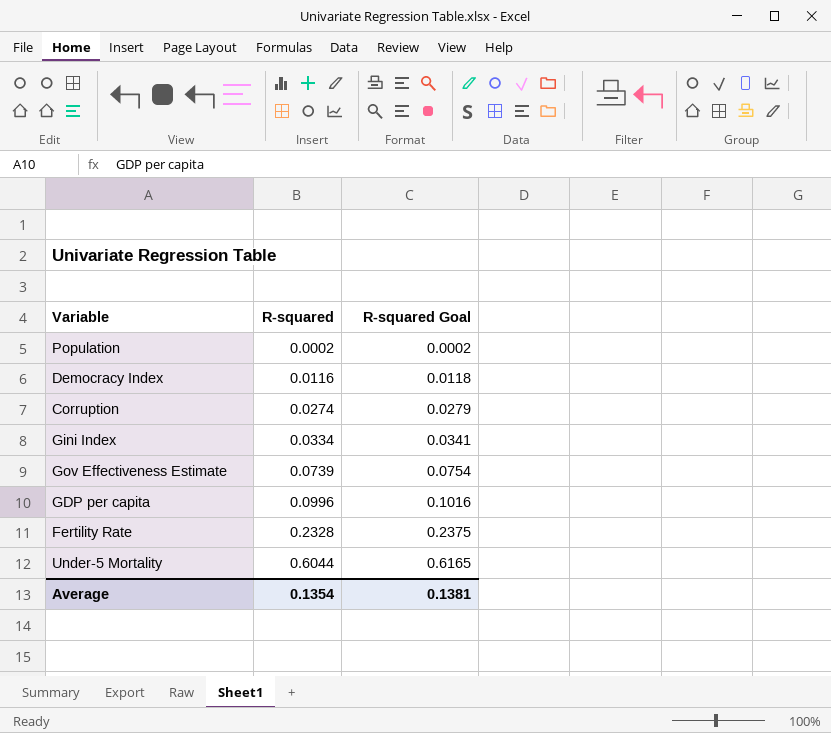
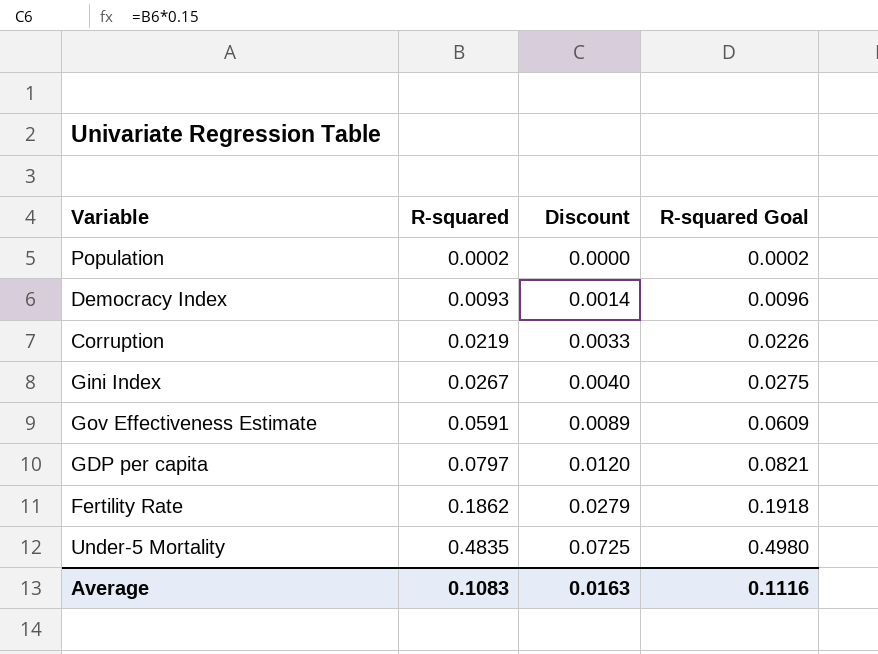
column Discount | formula: none -> [R-squared] * 0.15
column R-squared Goal | formula: [R-squared] * 1.02 -> [R-squared] * 1.03
Democracy Index | R-squared: 0.0116 -> 0.0093
Corruption | R-squared: 0.0274 -> 0.0219
Gini Index | R-squared: 0.0334 -> 0.0267
Gov Effectiveness Estimate | R-squared: 0.0739 -> 0.0591
GDP per capita | R-squared: 0.0996 -> 0.0797
Fertility Rate | R-squared: 0.2328 -> 0.1862
Under-5 Mortality | R-squared: 0.6044 -> 0.4835
Average | R-squared: 0.1354 -> 0.1083
Average | R-squared Goal: 0.1381 -> 0.1116

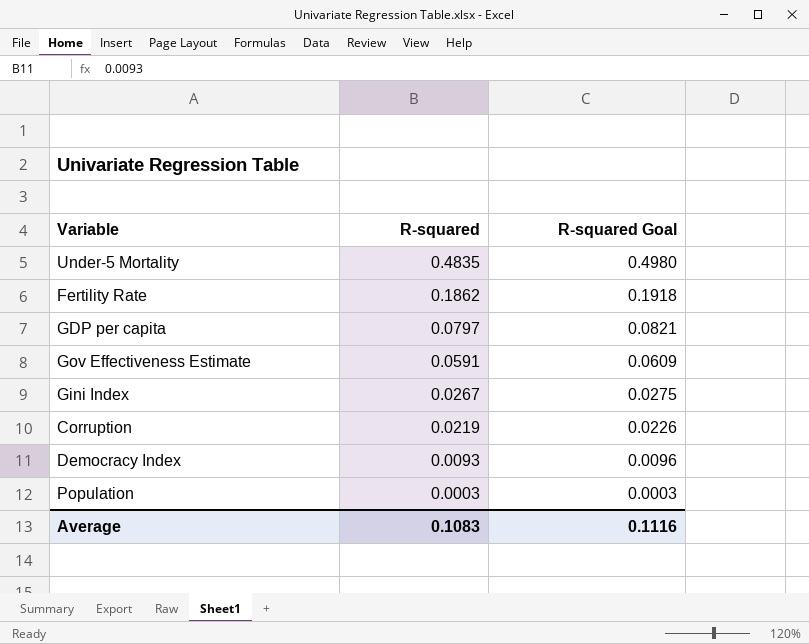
row order: R-squared ascending -> R-squared descending
column Discount | formula: [R-squared] * 0.15 -> none
Population | R-squared: 0.0002 -> 0.0003
Population | R-squared Goal: 0.0002 -> 0.0003

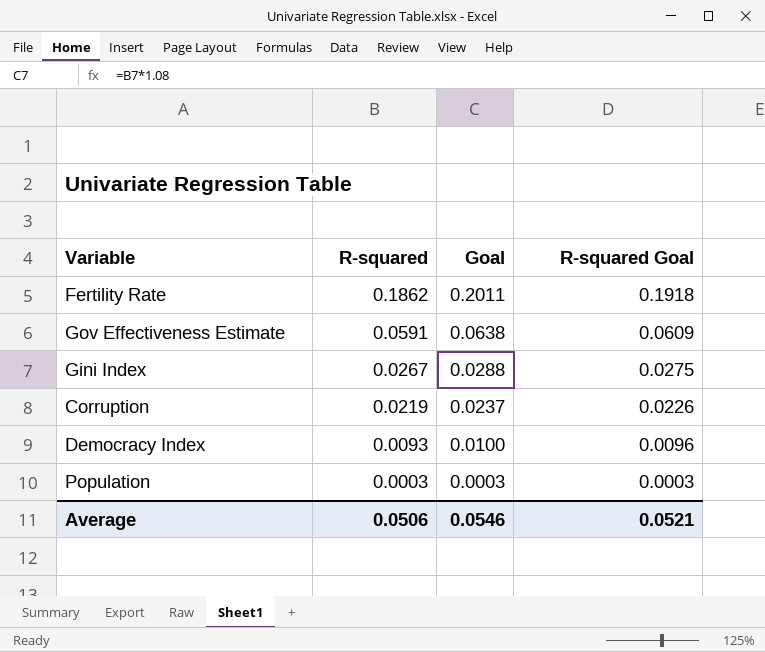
column Goal | formula: none -> [R-squared] * 1.08
row Under-5 Mortality: 0.4835 | 0.4980 -> none
row GDP per capita: 0.0797 | 0.0821 -> none
Average | R-squared: 0.1083 -> 0.0506
Average | R-squared Goal: 0.1116 -> 0.0521

